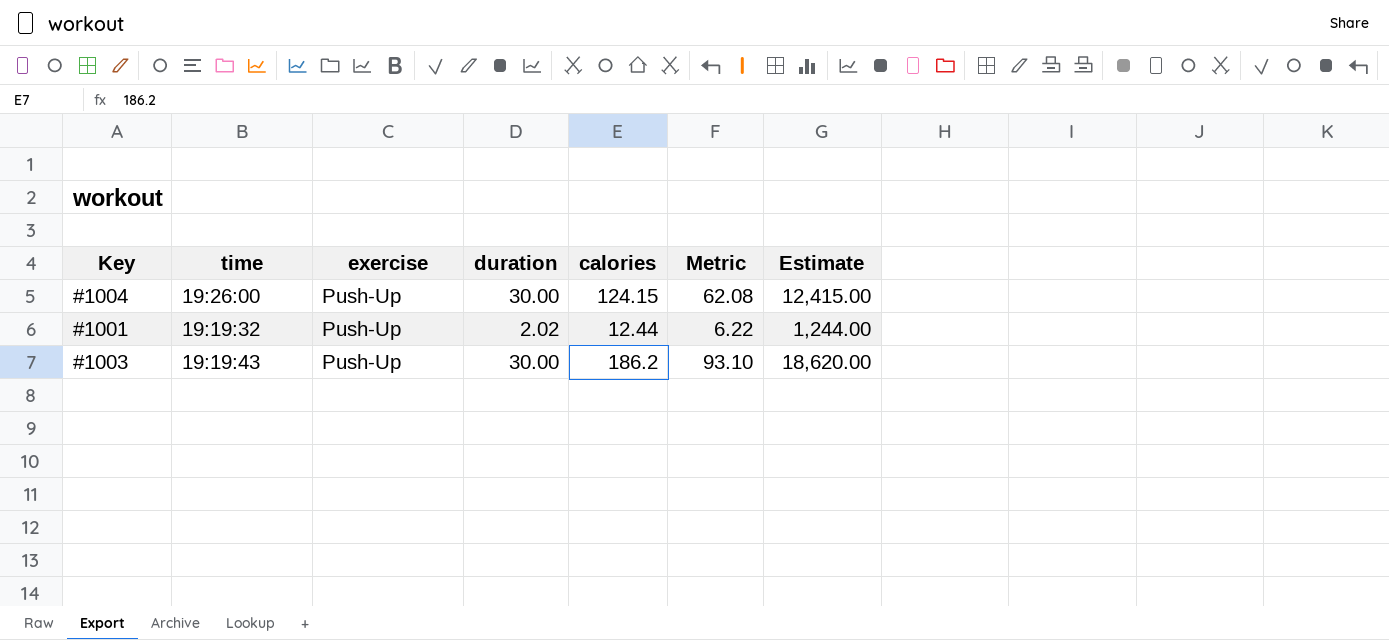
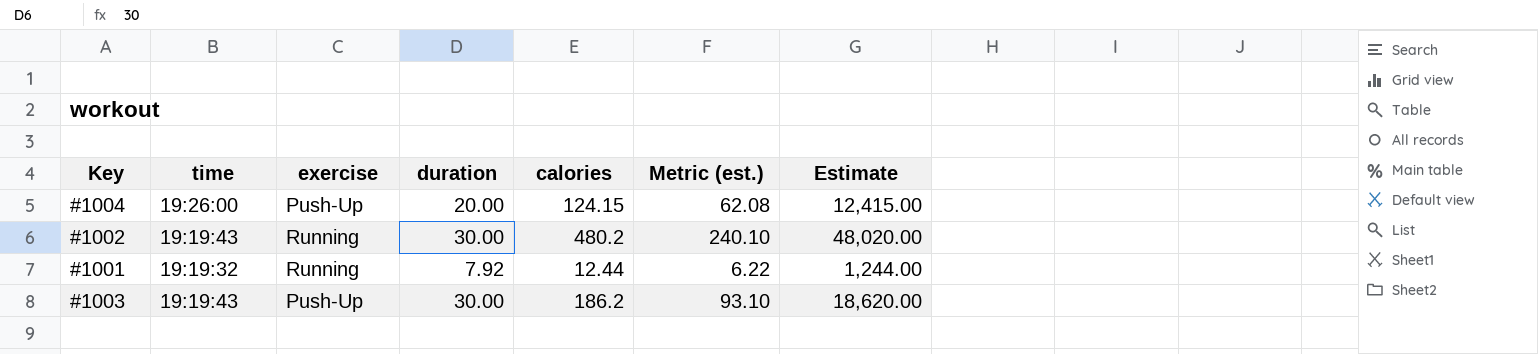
column name: Metric -> Metric (est.)
#1004 | duration: 30.00 -> 20.00
row #1002: none -> 19:19:43 | Running | 30.00 | 480.2 | 240.10 | 48,020.00
#1001 | exercise: Push-Up -> Running
#1001 | duration: 2.02 -> 7.92

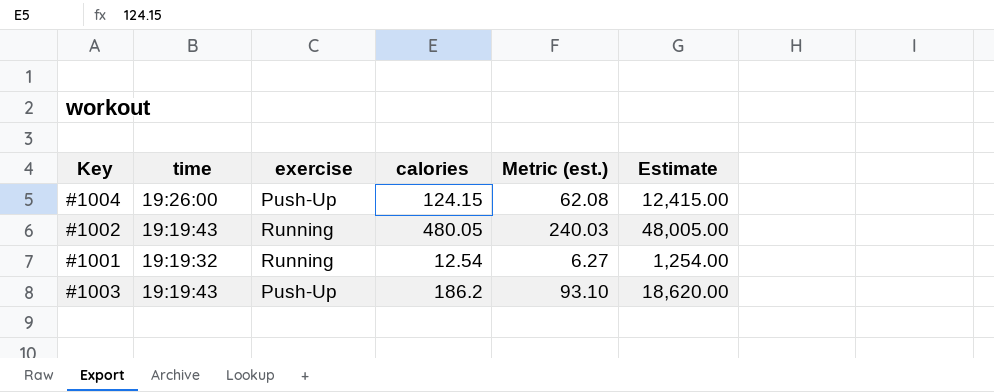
column duration | position: 4 -> none
#1002 | calories: 480.2 -> 480.05
#1002 | Metric (est.): 240.10 -> 240.03
#1002 | Estimate: 48,020.00 -> 48,005.00
#1001 | calories: 12.44 -> 12.54
#1001 | Metric (est.): 6.22 -> 6.27
#1001 | Estimate: 1,244.00 -> 1,254.00

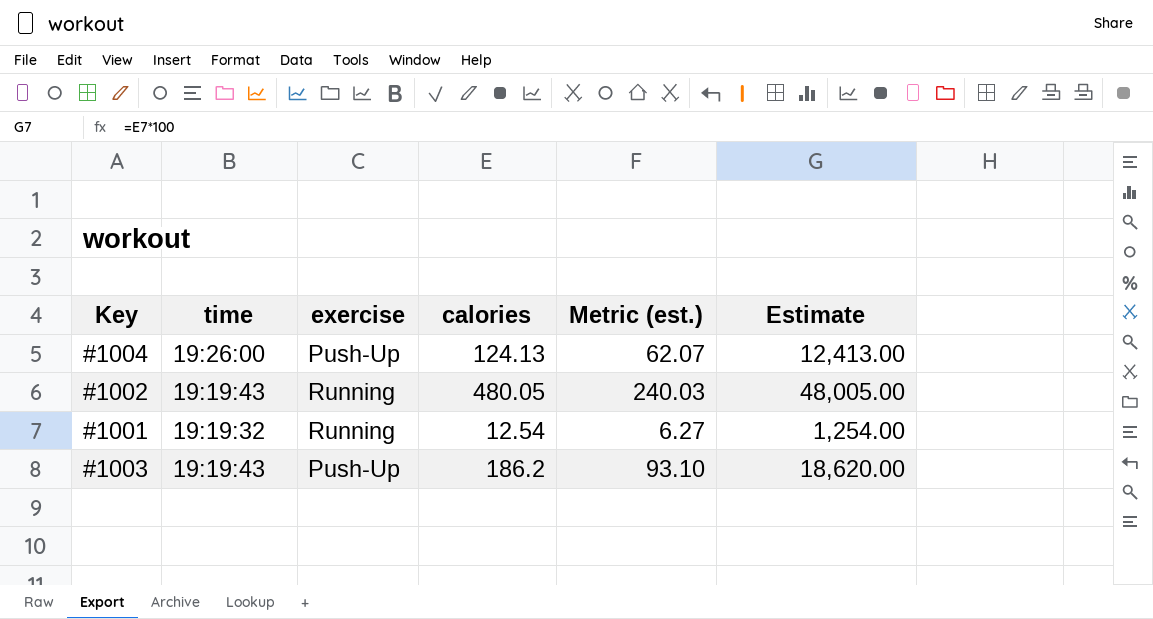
#1004 | calories: 124.15 -> 124.13
#1004 | Metric (est.): 62.08 -> 62.07
#1004 | Estimate: 12,415.00 -> 12,413.00

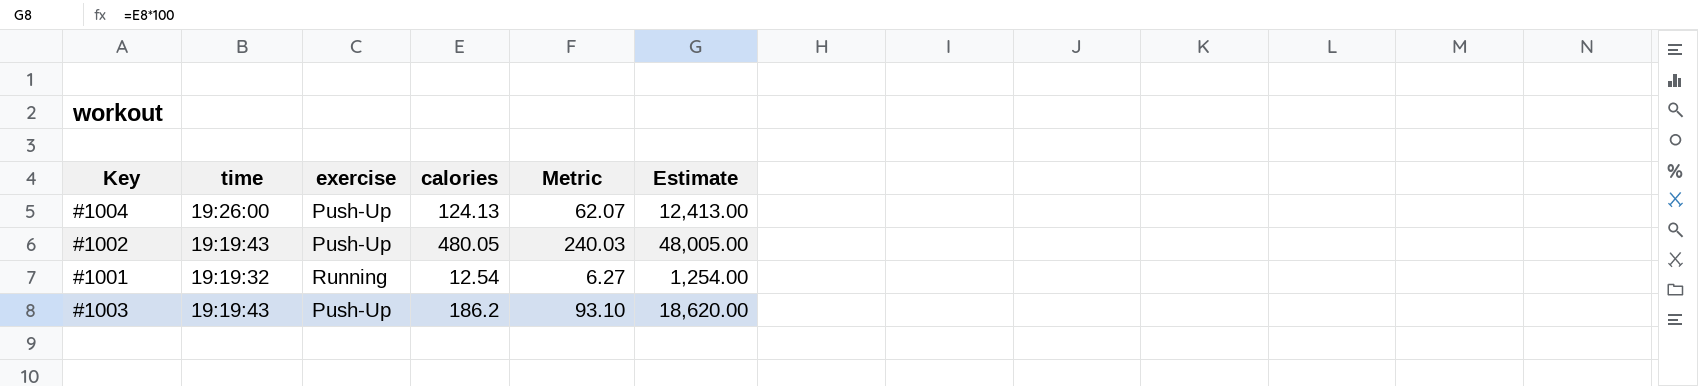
column name: Metric (est.) -> Metric
#1002 | exercise: Running -> Push-Up

